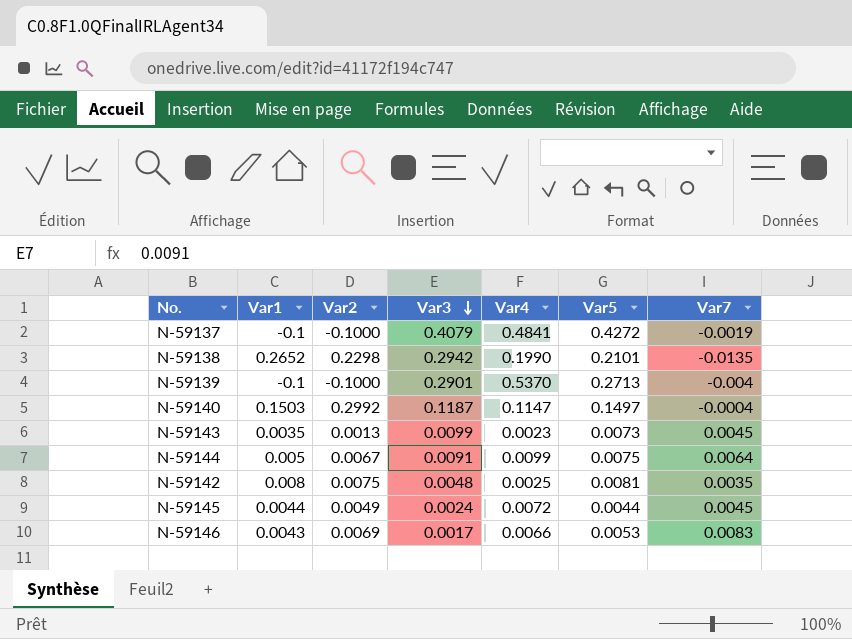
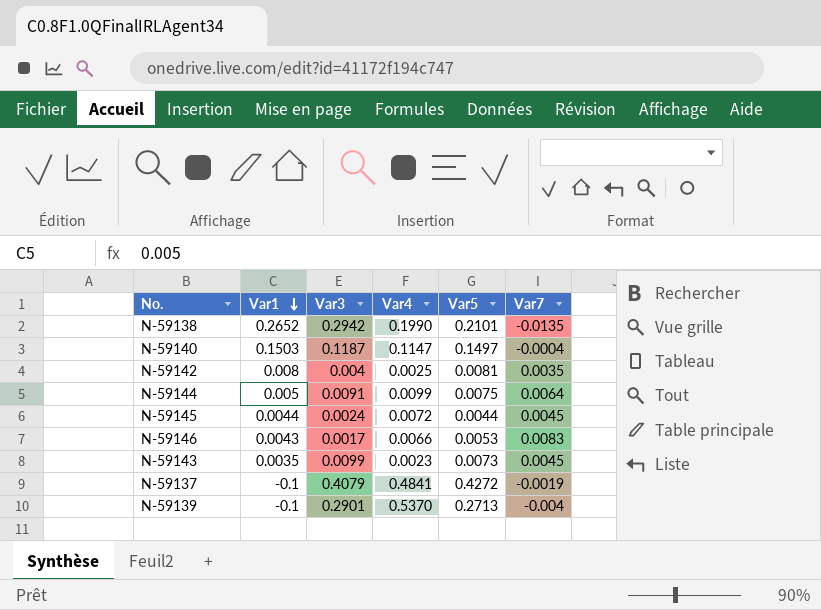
row order: Var3 descending -> Var1 descending
column Var2 | position: 3 -> none
N-59142 | Var3: 0.0048 -> 0.004

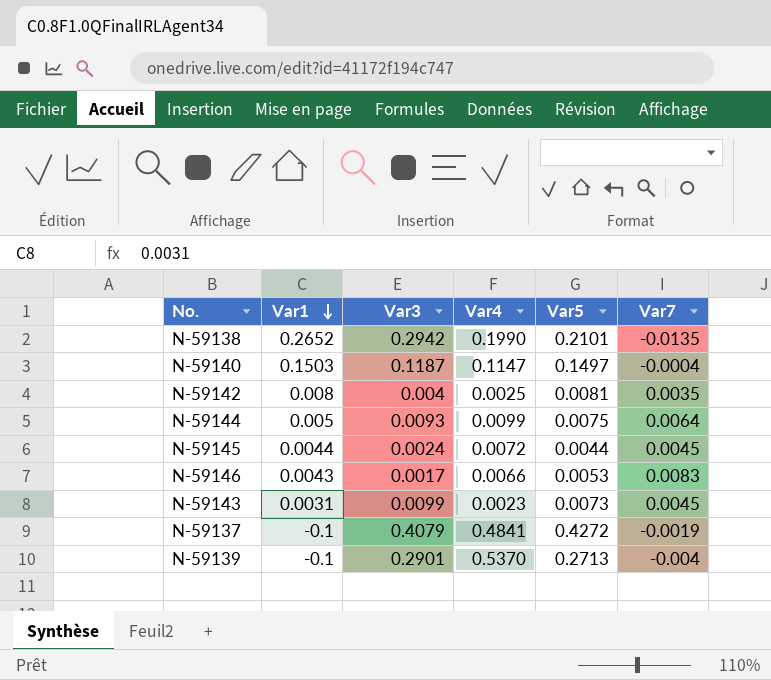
N-59144 | Var3: 0.0091 -> 0.0093
N-59143 | Var1: 0.0035 -> 0.0031

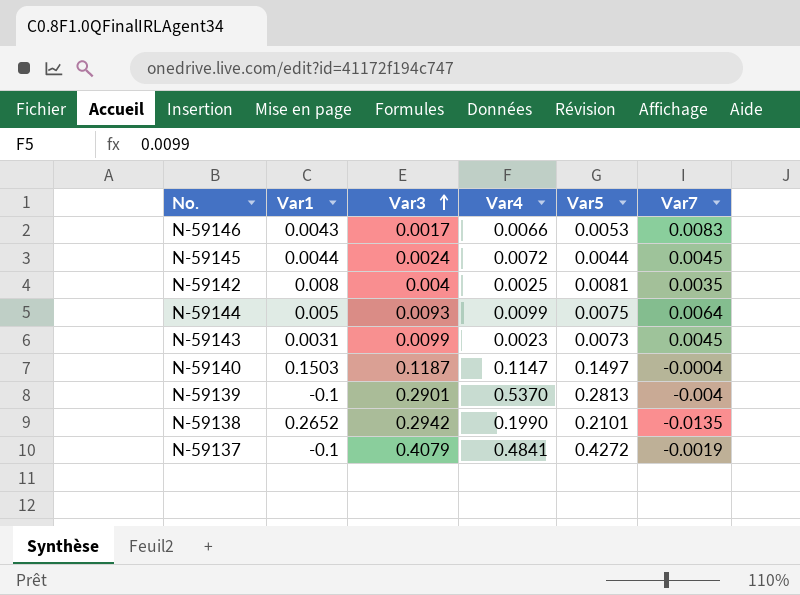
row order: Var1 descending -> Var3 ascending
N-59139 | Var5: 0.2713 -> 0.2813

